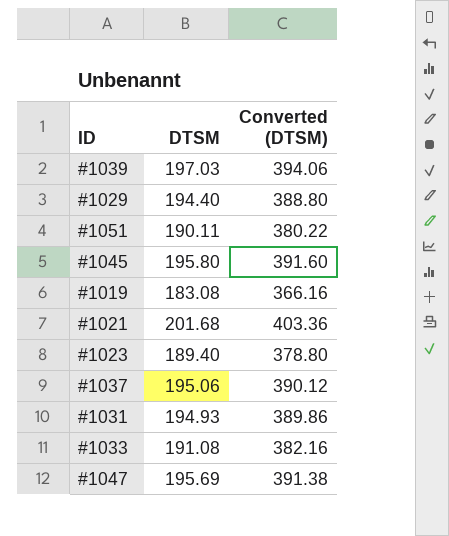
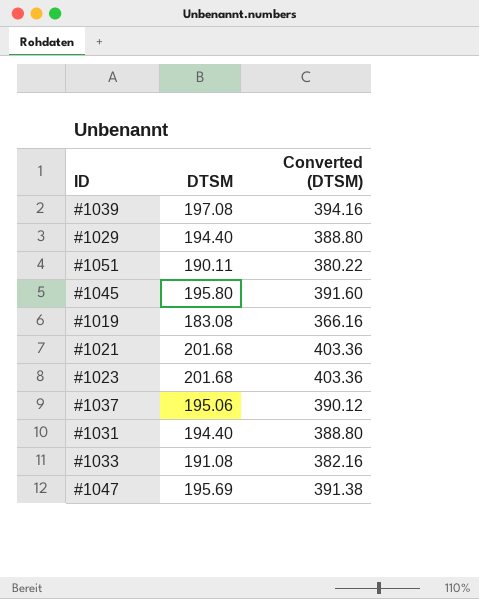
#1039 | DTSM: 197.03 -> 197.08
#1039 | Converted (DTSM): 394.06 -> 394.16
#1023 | DTSM: 189.40 -> 201.68
#1023 | Converted (DTSM): 378.80 -> 403.36
#1031 | DTSM: 194.93 -> 194.40
#1031 | Converted (DTSM): 389.86 -> 388.80

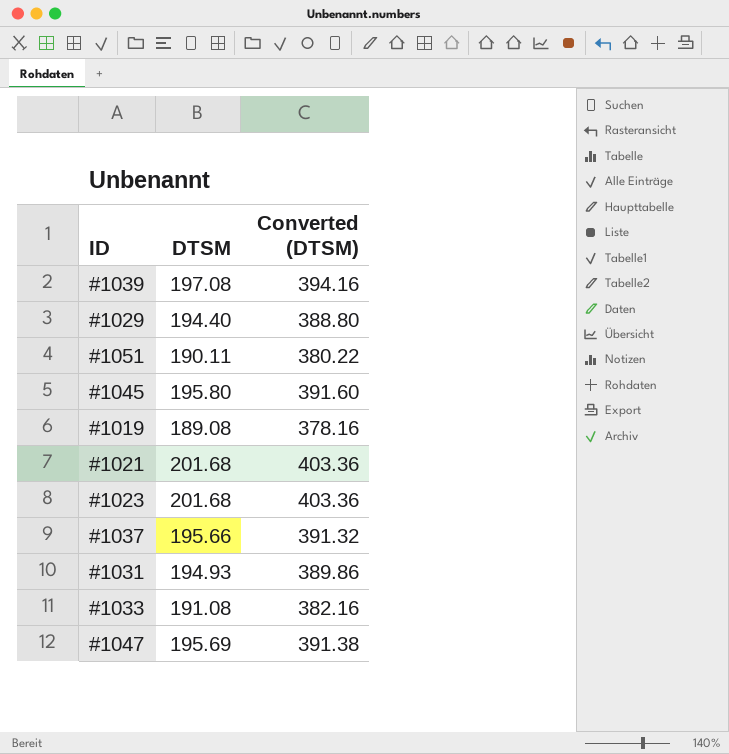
#1019 | DTSM: 183.08 -> 189.08
#1019 | Converted (DTSM): 366.16 -> 378.16
#1037 | DTSM: 195.06 -> 195.66
#1037 | Converted (DTSM): 390.12 -> 391.32
#1031 | DTSM: 194.40 -> 194.93
#1031 | Converted (DTSM): 388.80 -> 389.86

